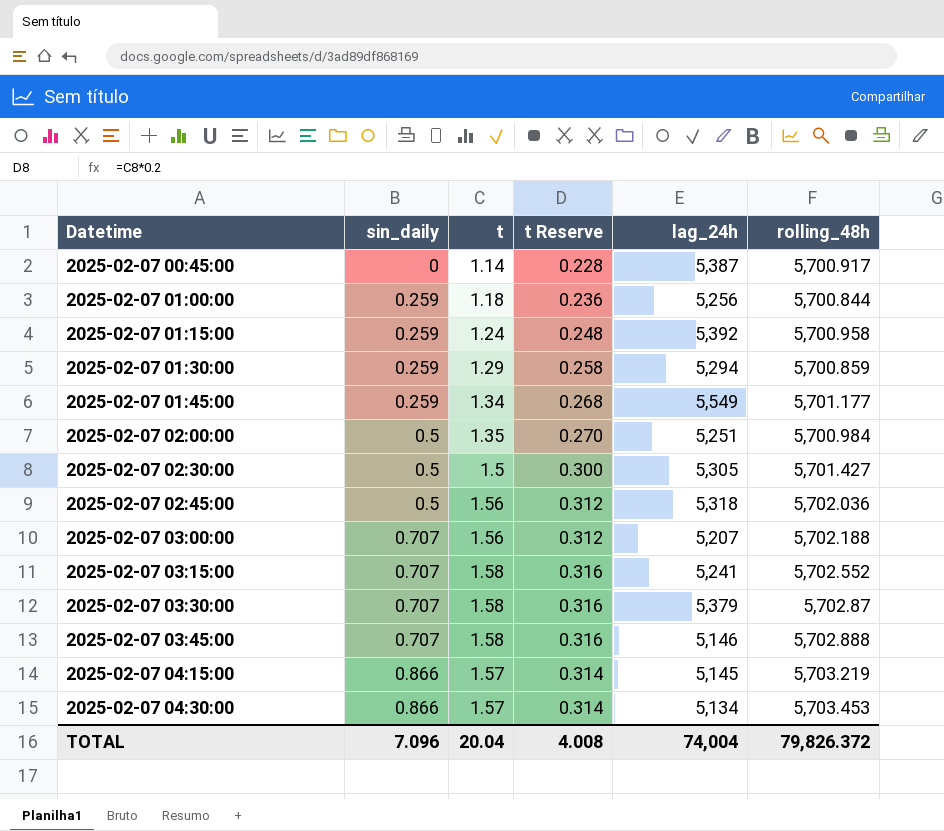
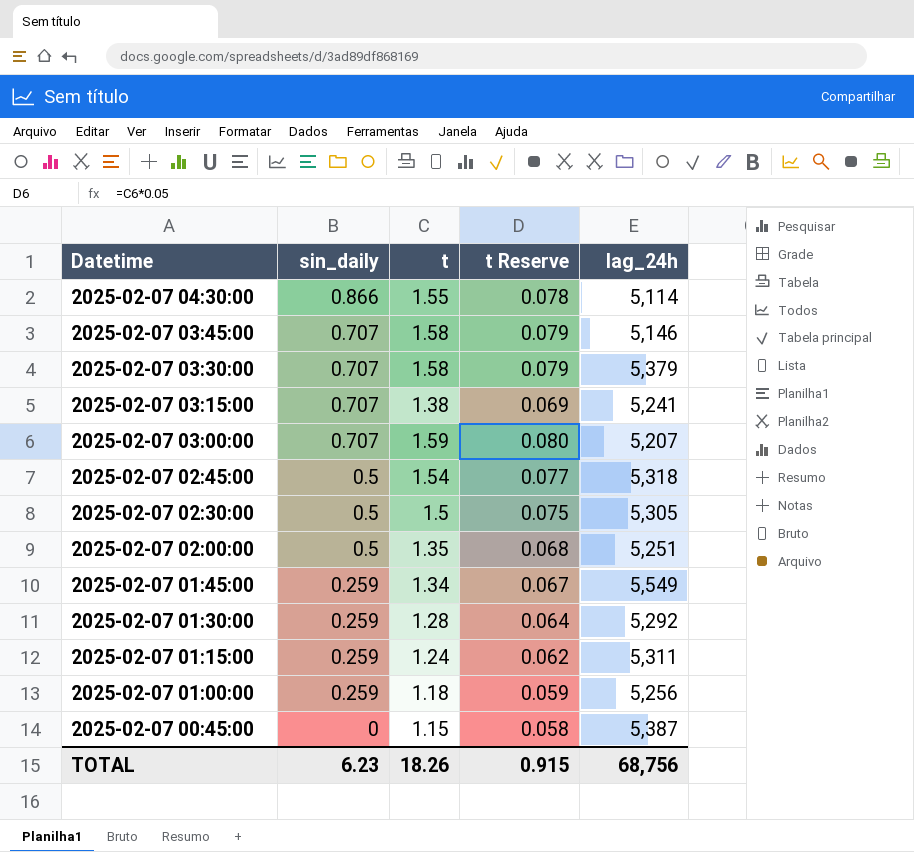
row order: Datetime ascending -> Datetime descending
column rolling_48h | position: 6 -> none
column t Reserve | formula: [t] * 0.2 -> [t] * 0.05
row 2025-02-07 04:15:00: 0.866 | 1.57 | 0.314 | 5,145 | 5,703.219 -> none
2025-02-07 04:30:00 | t: 1.57 -> 1.55
2025-02-07 04:30:00 | lag_24h: 5,134 -> 5,114
2025-02-07 03:15:00 | t: 1.58 -> 1.38
2025-02-07 03:00:00 | t: 1.56 -> 1.59
2025-02-07 02:45:00 | t: 1.56 -> 1.54
2025-02-07 01:30:00 | t: 1.29 -> 1.28
2025-02-07 01:30:00 | lag_24h: 5,294 -> 5,292
2025-02-07 01:15:00 | lag_24h: 5,392 -> 5,311
2025-02-07 00:45:00 | t: 1.14 -> 1.15
TOTAL | sin_daily: 7.096 -> 6.23
TOTAL | t: 20.04 -> 18.26
TOTAL | t Reserve: 4.008 -> 0.915
TOTAL | lag_24h: 74,004 -> 68,756

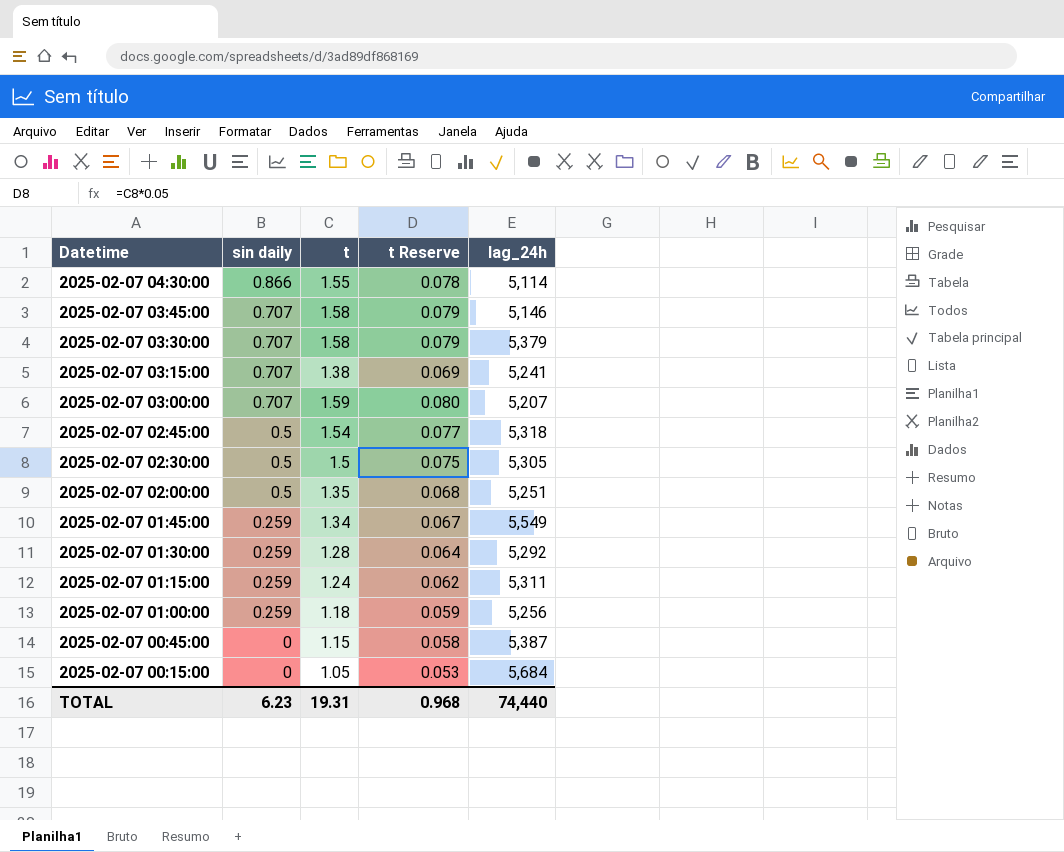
column name: sin_daily -> sin daily
row 2025-02-07 00:15:00: none -> 0 | 1.05 | 0.053 | 5,684
TOTAL | t: 18.26 -> 19.31
TOTAL | t Reserve: 0.915 -> 0.968
TOTAL | lag_24h: 68,756 -> 74,440

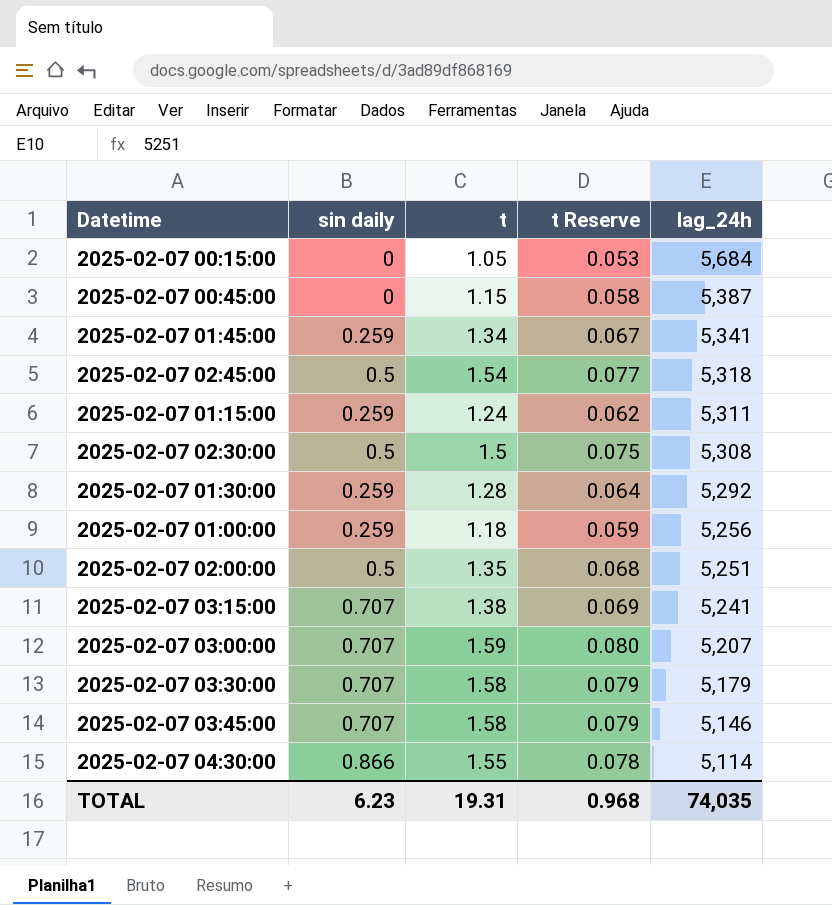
row order: Datetime descending -> lag_24h descending
2025-02-07 01:45:00 | lag_24h: 5,549 -> 5,341
2025-02-07 02:30:00 | lag_24h: 5,305 -> 5,308
2025-02-07 03:30:00 | lag_24h: 5,379 -> 5,179
TOTAL | lag_24h: 74,440 -> 74,035

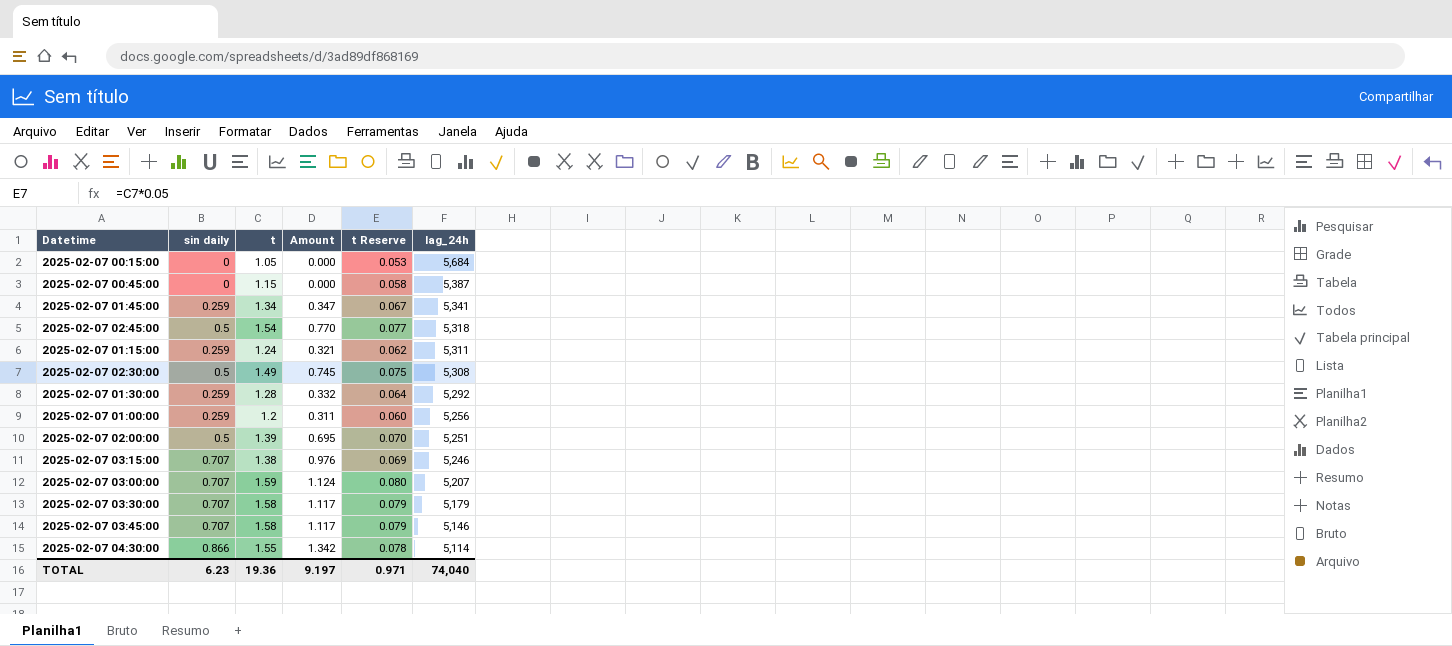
column Amount | formula: none -> [sin daily] * [t]
2025-02-07 02:30:00 | t: 1.5 -> 1.49
2025-02-07 01:00:00 | t: 1.18 -> 1.2
2025-02-07 01:00:00 | t Reserve: 0.059 -> 0.060
2025-02-07 02:00:00 | t: 1.35 -> 1.39
2025-02-07 02:00:00 | t Reserve: 0.068 -> 0.070
2025-02-07 03:15:00 | lag_24h: 5,241 -> 5,246
TOTAL | t: 19.31 -> 19.36
TOTAL | t Reserve: 0.968 -> 0.971
TOTAL | lag_24h: 74,035 -> 74,040

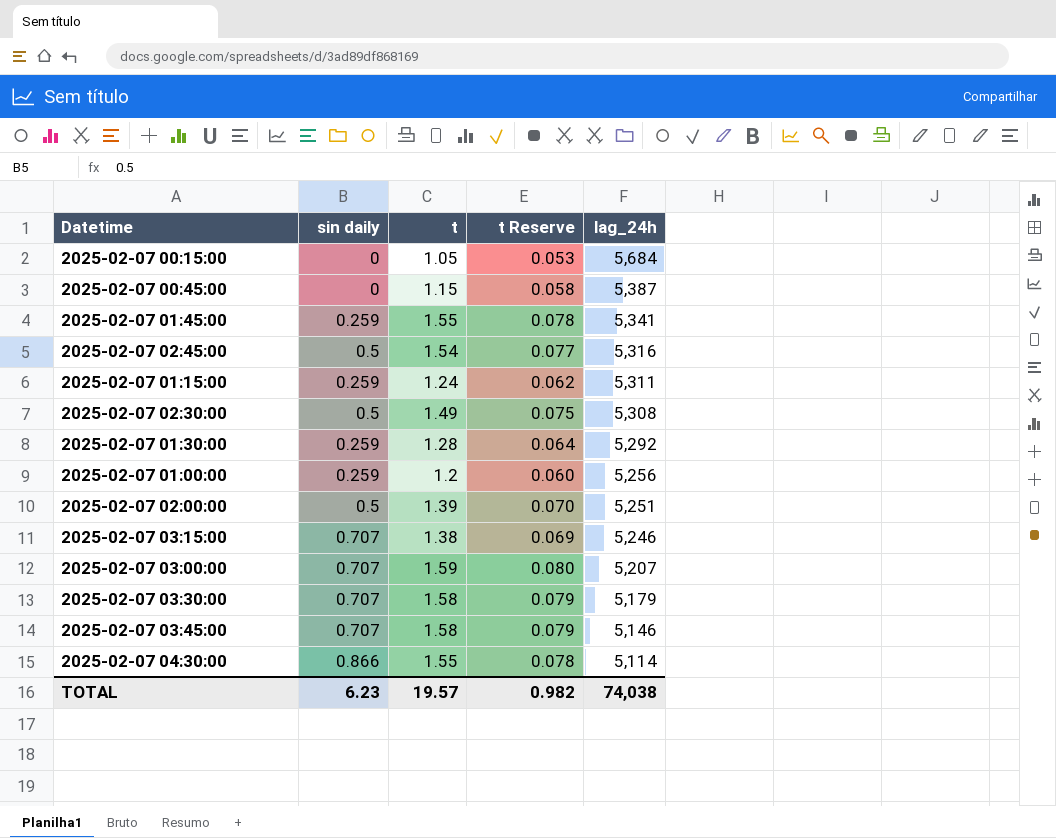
column Amount | formula: [sin daily] * [t] -> none
2025-02-07 01:45:00 | t: 1.34 -> 1.55
2025-02-07 01:45:00 | t Reserve: 0.067 -> 0.078
2025-02-07 02:45:00 | lag_24h: 5,318 -> 5,316
TOTAL | t: 19.36 -> 19.57
TOTAL | t Reserve: 0.971 -> 0.982
TOTAL | lag_24h: 74,040 -> 74,038

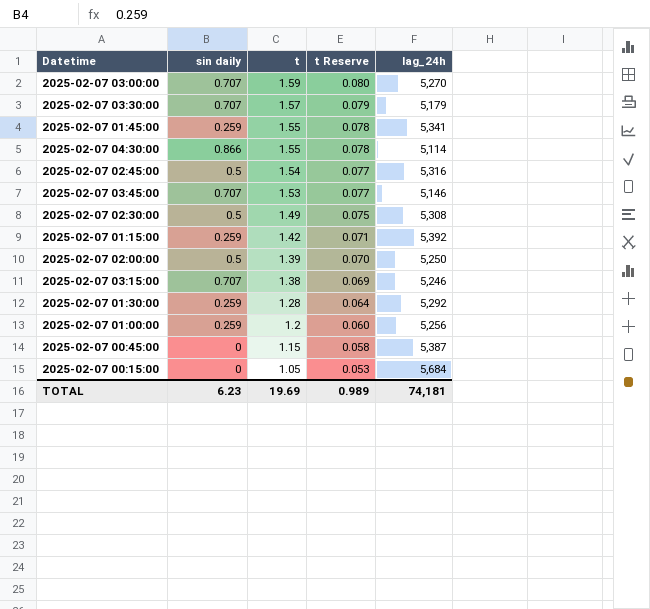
row order: lag_24h descending -> t descending
2025-02-07 03:00:00 | lag_24h: 5,207 -> 5,270
2025-02-07 03:30:00 | t: 1.58 -> 1.57
2025-02-07 03:45:00 | t: 1.58 -> 1.53
2025-02-07 03:45:00 | t Reserve: 0.079 -> 0.077
2025-02-07 01:15:00 | t: 1.24 -> 1.42
2025-02-07 01:15:00 | t Reserve: 0.062 -> 0.071
2025-02-07 01:15:00 | lag_24h: 5,311 -> 5,392
2025-02-07 02:00:00 | lag_24h: 5,251 -> 5,250
TOTAL | t: 19.57 -> 19.69
TOTAL | t Reserve: 0.982 -> 0.989
TOTAL | lag_24h: 74,038 -> 74,181

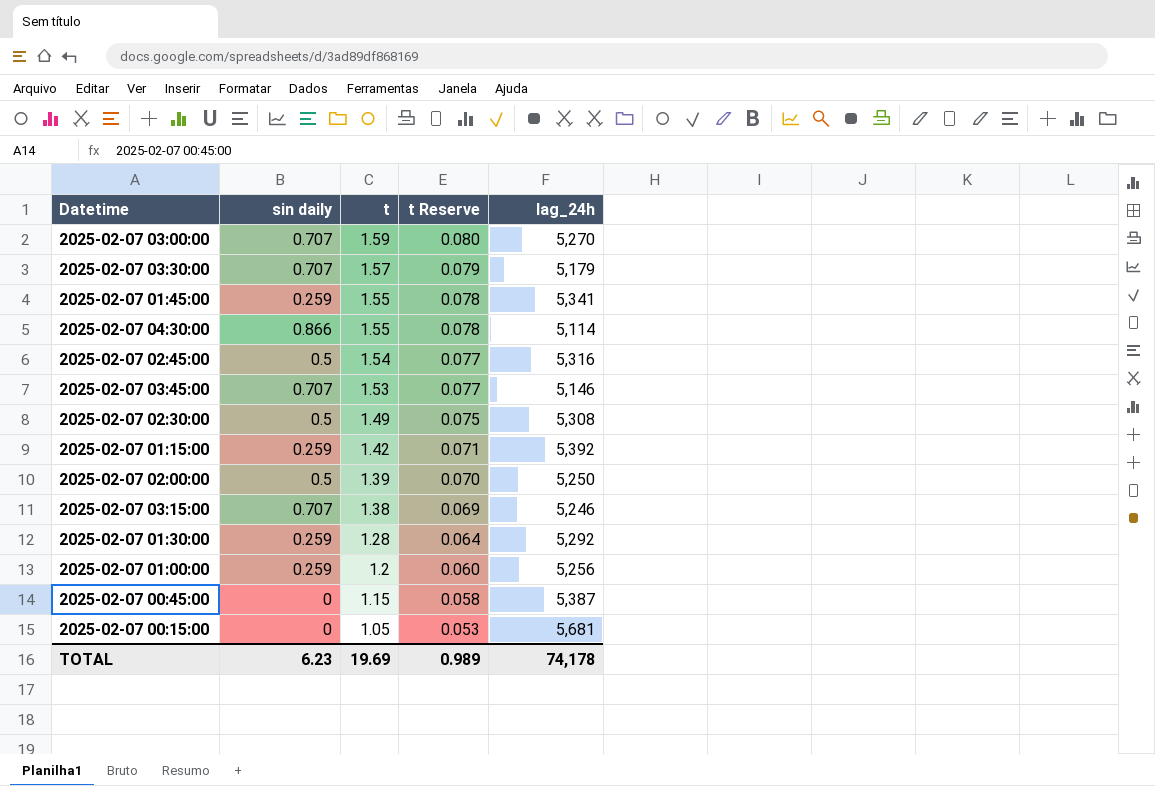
2025-02-07 00:15:00 | lag_24h: 5,684 -> 5,681
TOTAL | lag_24h: 74,181 -> 74,178

